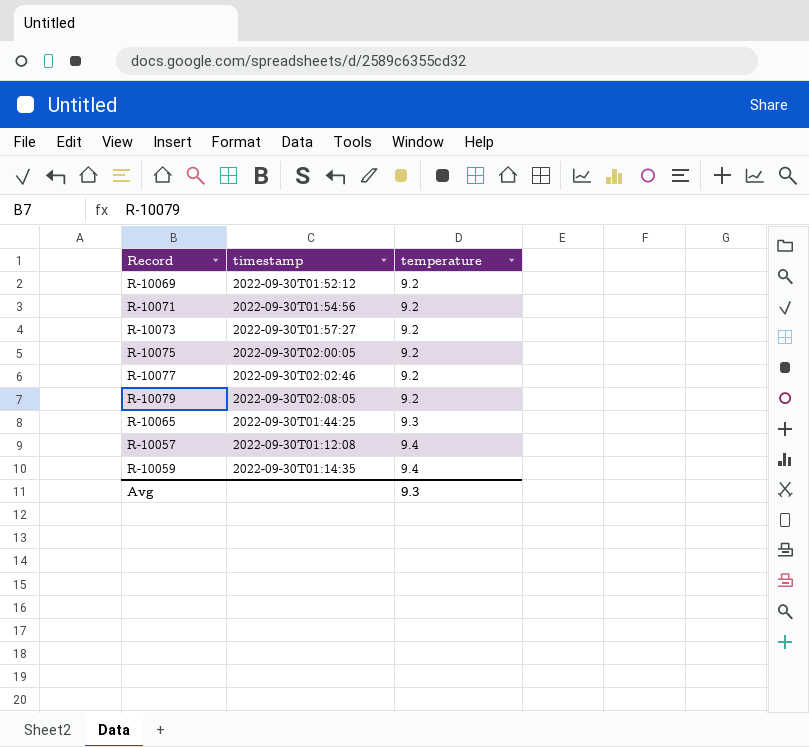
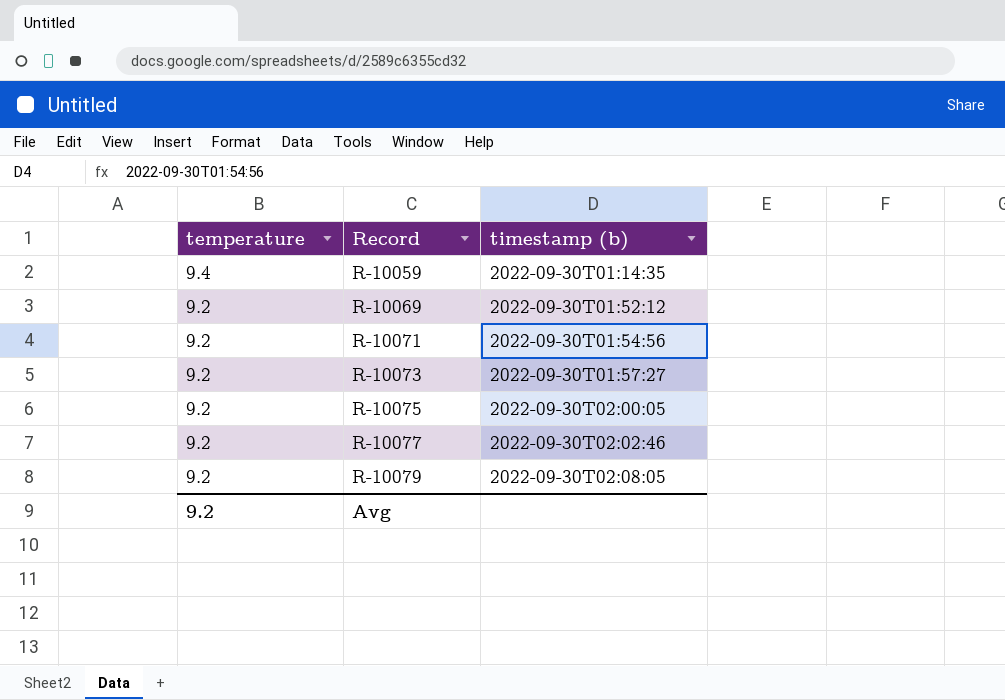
row order: temperature ascending -> temperature descending
column temperature | position: 3 -> 1
column name: timestamp -> timestamp (b)
row R-10065: 2022-09-30T01:44:25 | 9.3 -> none
row R-10057: 2022-09-30T01:12:08 | 9.4 -> none
Avg | temperature: 9.3 -> 9.2

